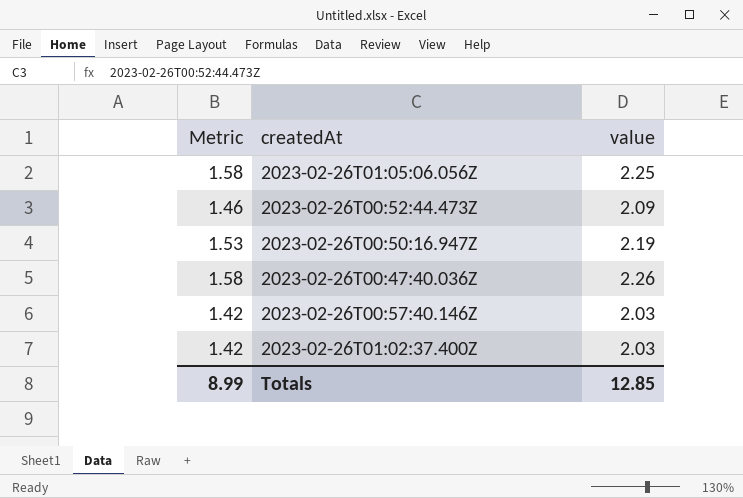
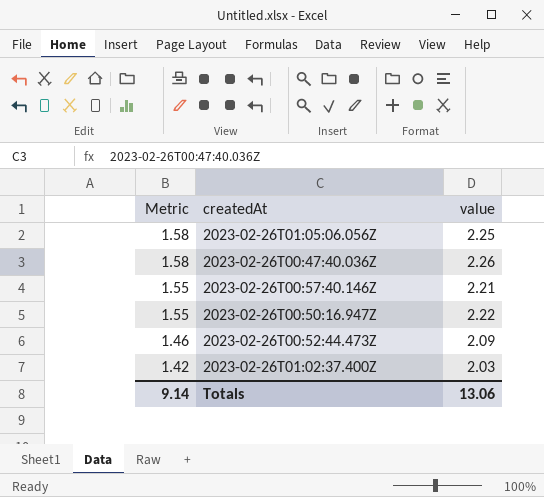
row order: none -> Metric descending
2023-02-26T00:57:40.146Z | Metric: 1.42 -> 1.55
2023-02-26T00:57:40.146Z | value: 2.03 -> 2.21
2023-02-26T00:50:16.947Z | Metric: 1.53 -> 1.55
2023-02-26T00:50:16.947Z | value: 2.19 -> 2.22
Totals | Metric: 8.99 -> 9.14
Totals | value: 12.85 -> 13.06

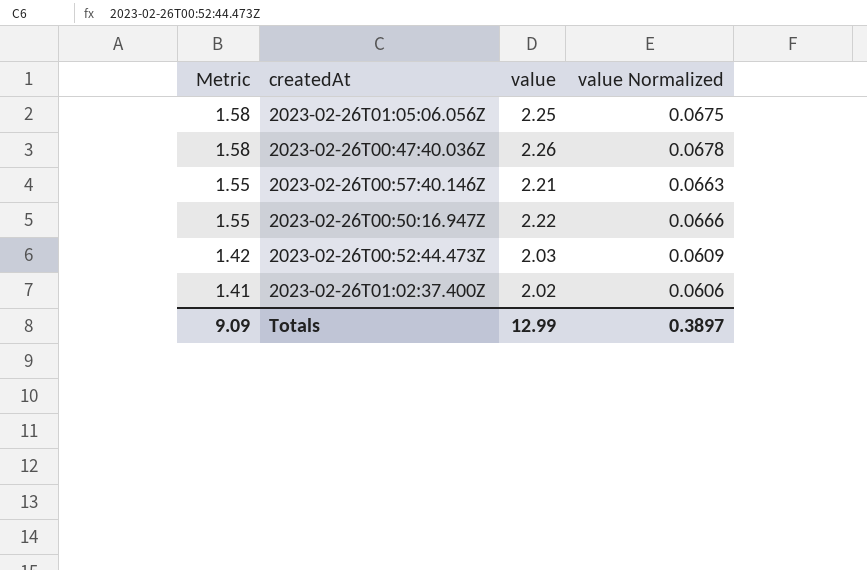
column value Normalized | formula: none -> [value] * 0.03
2023-02-26T00:52:44.473Z | Metric: 1.46 -> 1.42
2023-02-26T00:52:44.473Z | value: 2.09 -> 2.03
2023-02-26T01:02:37.400Z | Metric: 1.42 -> 1.41
2023-02-26T01:02:37.400Z | value: 2.03 -> 2.02
Totals | Metric: 9.14 -> 9.09
Totals | value: 13.06 -> 12.99

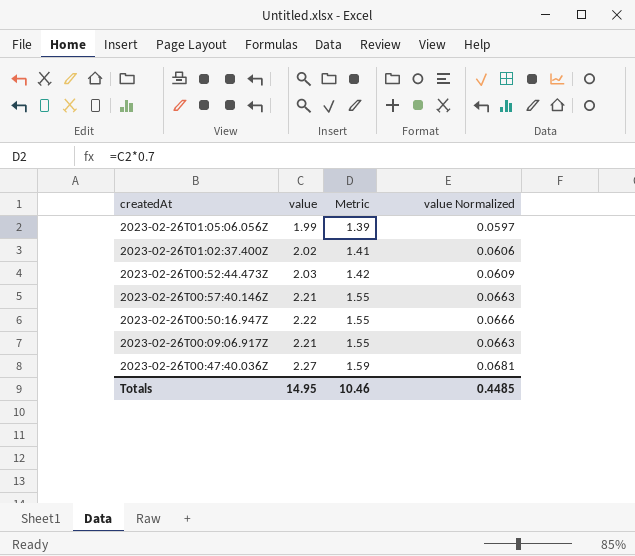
row order: Metric descending -> Metric ascending
column Metric | position: 1 -> 3
2023-02-26T01:05:06.056Z | value: 2.25 -> 1.99
2023-02-26T01:05:06.056Z | Metric: 1.58 -> 1.39
2023-02-26T01:05:06.056Z | value Normalized: 0.0675 -> 0.0597
row 2023-02-26T00:09:06.917Z: none -> 2.21 | 1.55 | 0.0663
2023-02-26T00:47:40.036Z | value: 2.26 -> 2.27
2023-02-26T00:47:40.036Z | Metric: 1.58 -> 1.59
2023-02-26T00:47:40.036Z | value Normalized: 0.0678 -> 0.0681
Totals | value: 12.99 -> 14.95
Totals | Metric: 9.09 -> 10.46
Totals | value Normalized: 0.3897 -> 0.4485

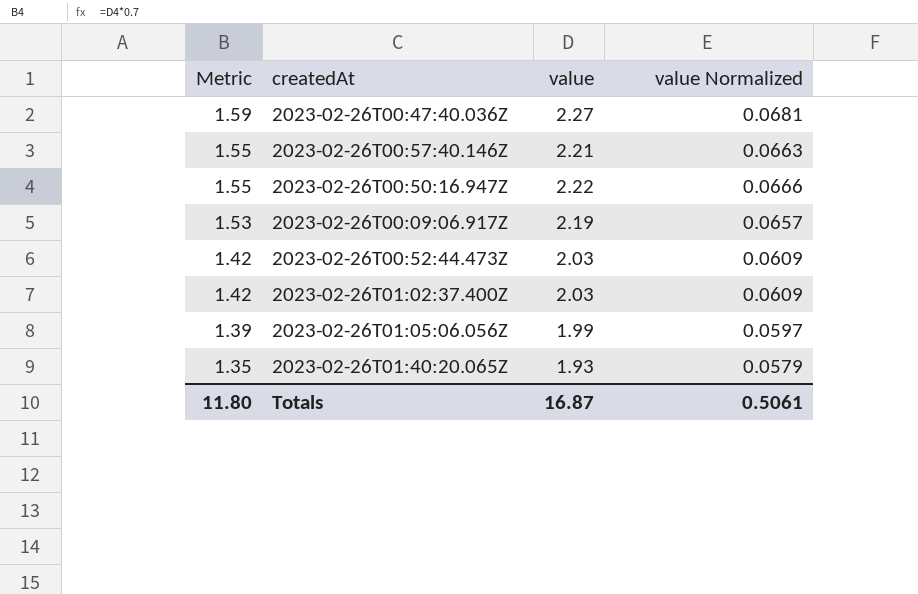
row order: Metric ascending -> Metric descending
column Metric | position: 3 -> 1
2023-02-26T00:09:06.917Z | Metric: 1.55 -> 1.53
2023-02-26T00:09:06.917Z | value: 2.21 -> 2.19
2023-02-26T00:09:06.917Z | value Normalized: 0.0663 -> 0.0657
2023-02-26T01:02:37.400Z | Metric: 1.41 -> 1.42
2023-02-26T01:02:37.400Z | value: 2.02 -> 2.03
2023-02-26T01:02:37.400Z | value Normalized: 0.0606 -> 0.0609
row 2023-02-26T01:40:20.065Z: none -> 1.35 | 1.93 | 0.0579
Totals | Metric: 10.46 -> 11.80
Totals | value: 14.95 -> 16.87
Totals | value Normalized: 0.4485 -> 0.5061

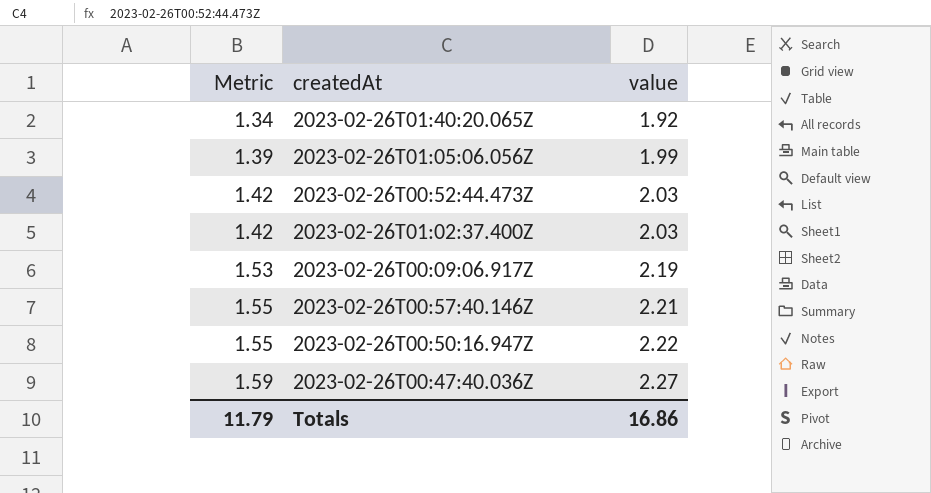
row order: Metric descending -> Metric ascending
column value Normalized | formula: [value] * 0.03 -> none
2023-02-26T01:40:20.065Z | Metric: 1.35 -> 1.34
2023-02-26T01:40:20.065Z | value: 1.93 -> 1.92
Totals | Metric: 11.80 -> 11.79
Totals | value: 16.87 -> 16.86

